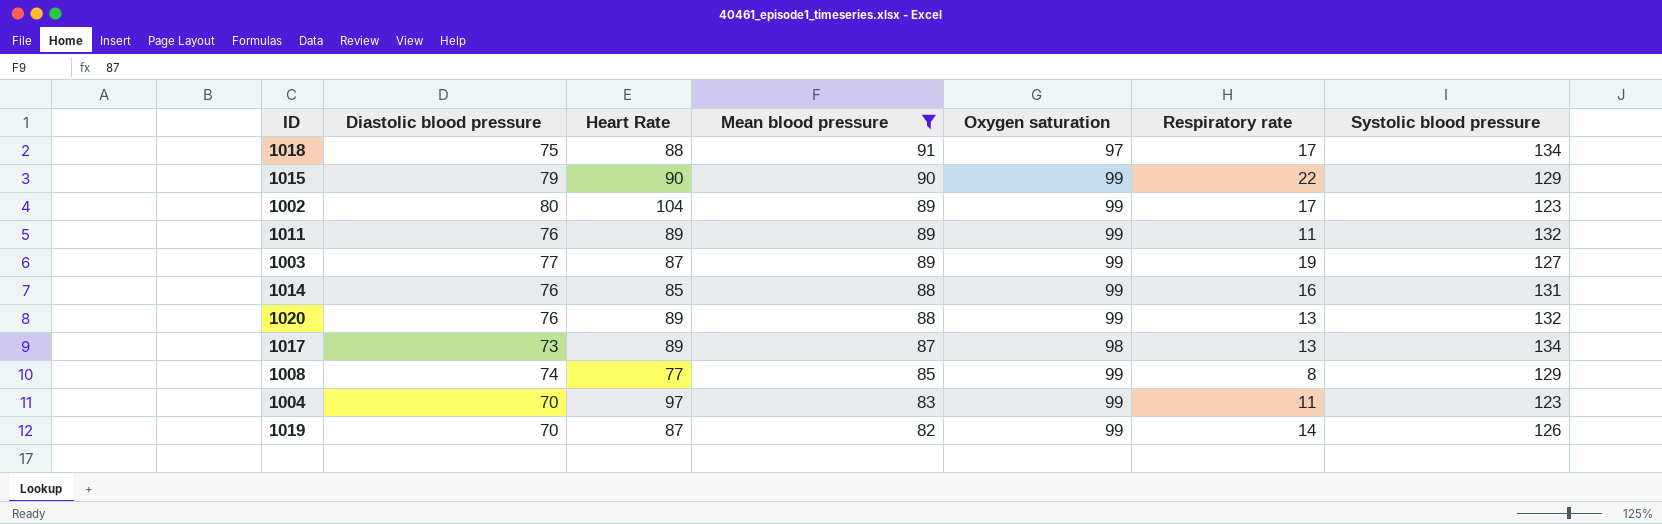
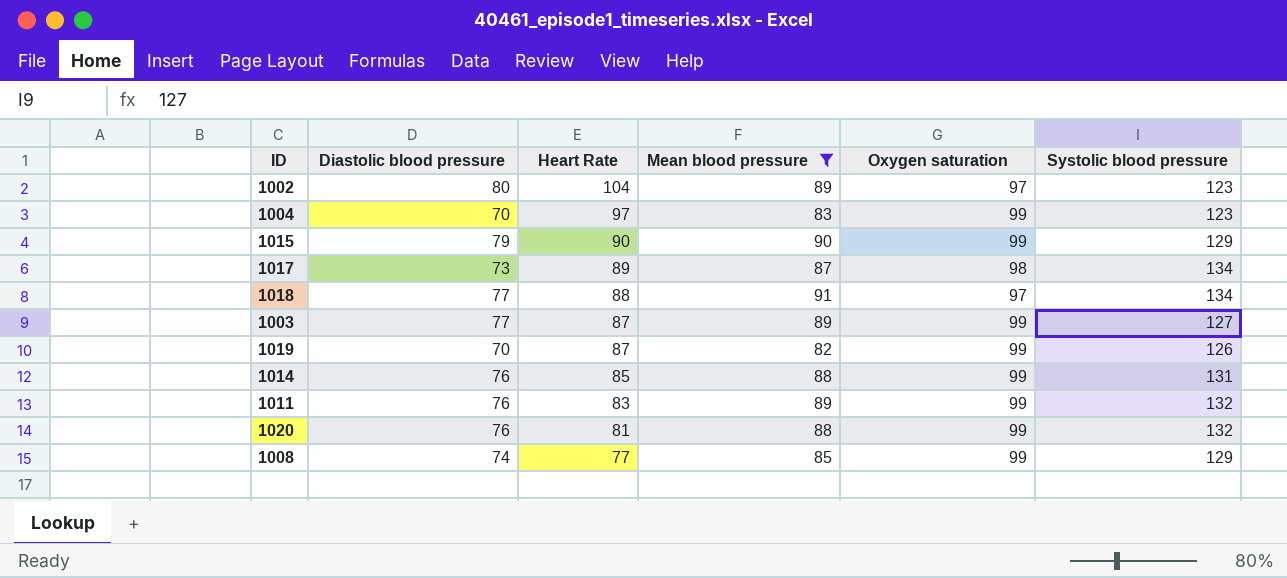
row order: Mean blood pressure descending -> Heart Rate descending
column Respiratory rate | position: 6 -> none
1002 | Oxygen saturation: 99 -> 97
1018 | Diastolic blood pressure: 75 -> 77
1011 | Heart Rate: 89 -> 83
1020 | Heart Rate: 89 -> 81

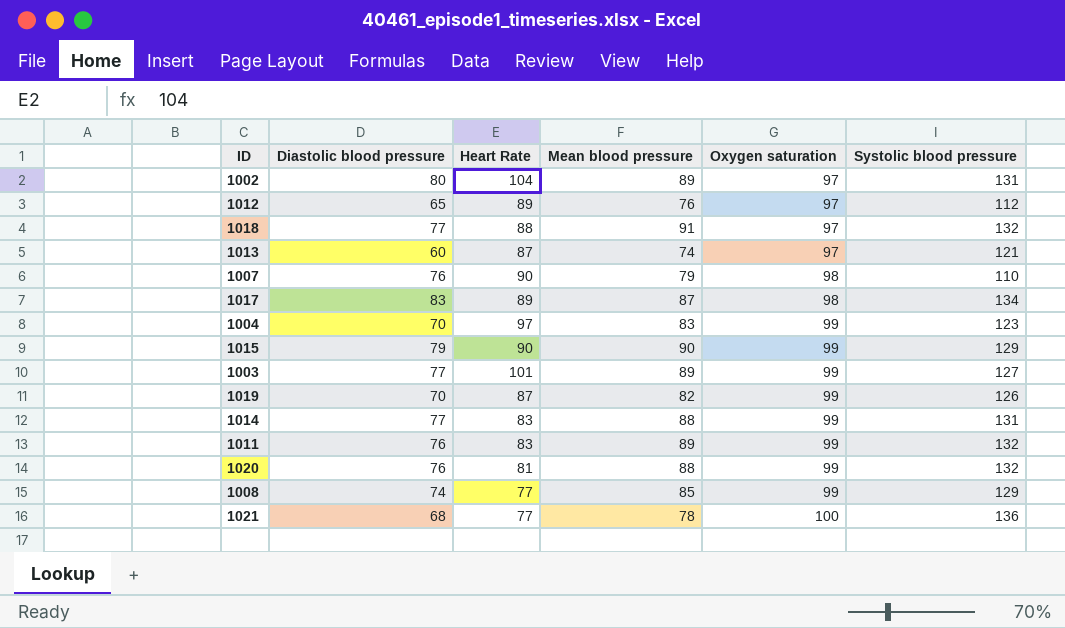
filter: Mean blood pressure >= 82 -> none
row order: Heart Rate descending -> Oxygen saturation ascending
1002 | Systolic blood pressure: 123 -> 131
1018 | Systolic blood pressure: 134 -> 132
1017 | Diastolic blood pressure: 73 -> 83
1003 | Heart Rate: 87 -> 101
1014 | Diastolic blood pressure: 76 -> 77
1014 | Heart Rate: 85 -> 83

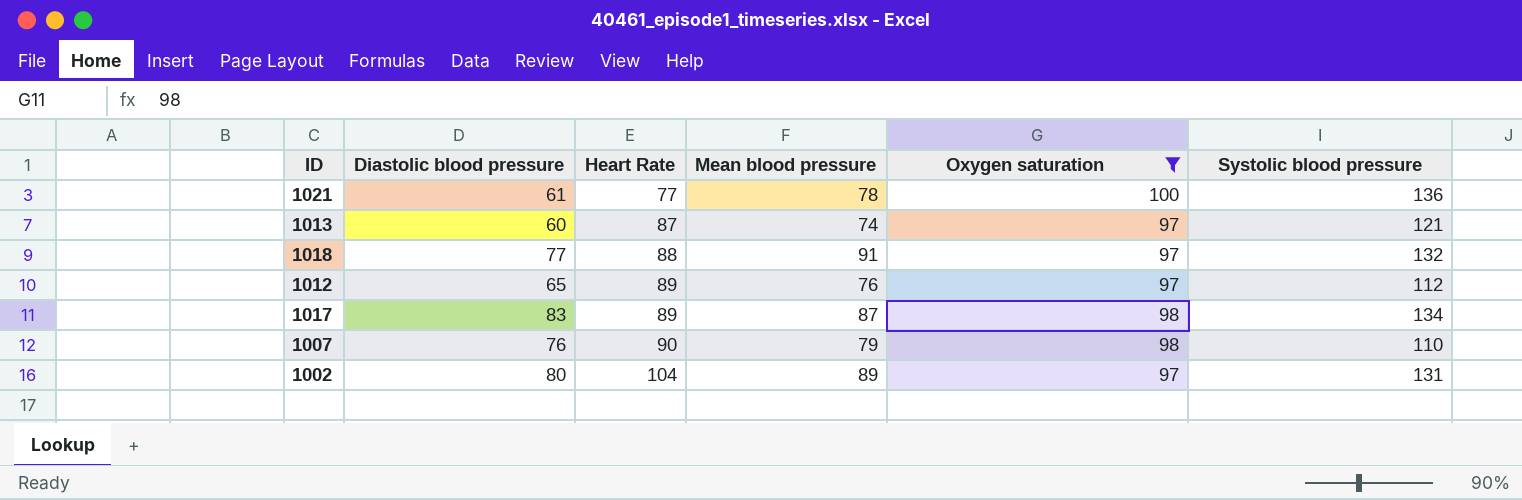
filter: none -> Oxygen saturation != 99
row order: Oxygen saturation ascending -> Heart Rate ascending
1021 | Diastolic blood pressure: 68 -> 61

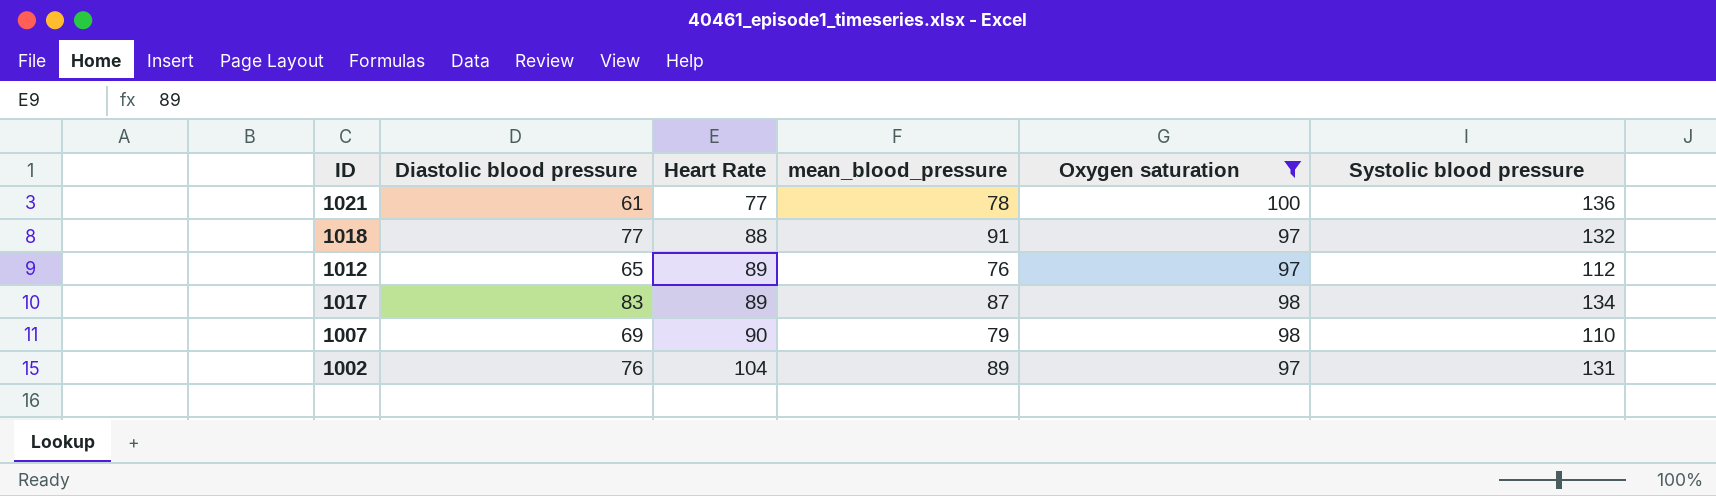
column name: Mean blood pressure -> mean_blood_pressure
row 1013: 60 | 87 | 74 | 97 | 121 -> none
1007 | Diastolic blood pressure: 76 -> 69
1002 | Diastolic blood pressure: 80 -> 76

